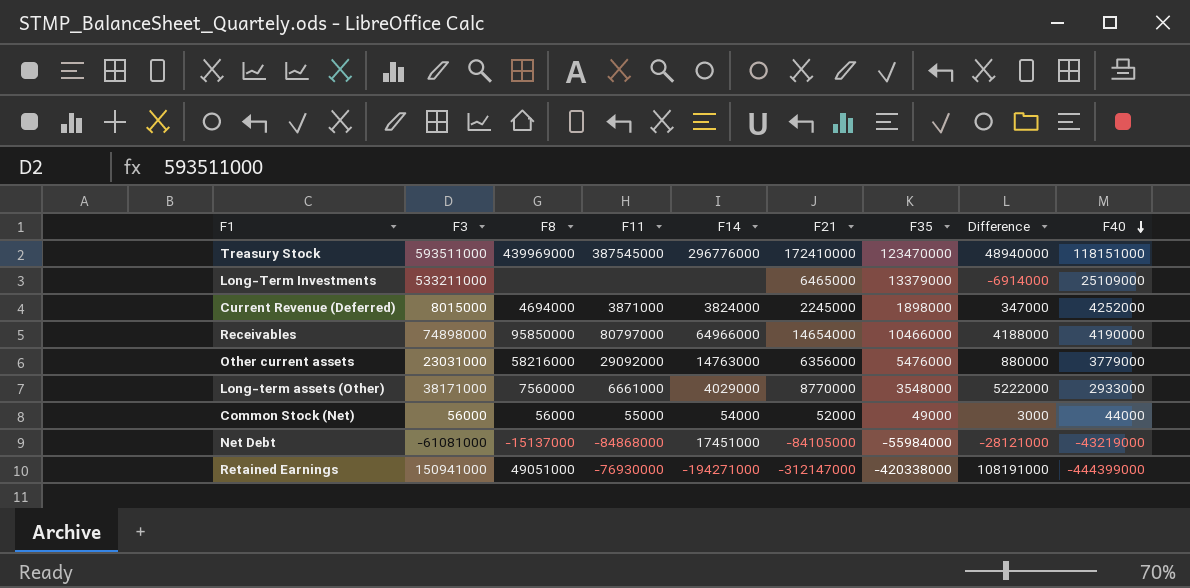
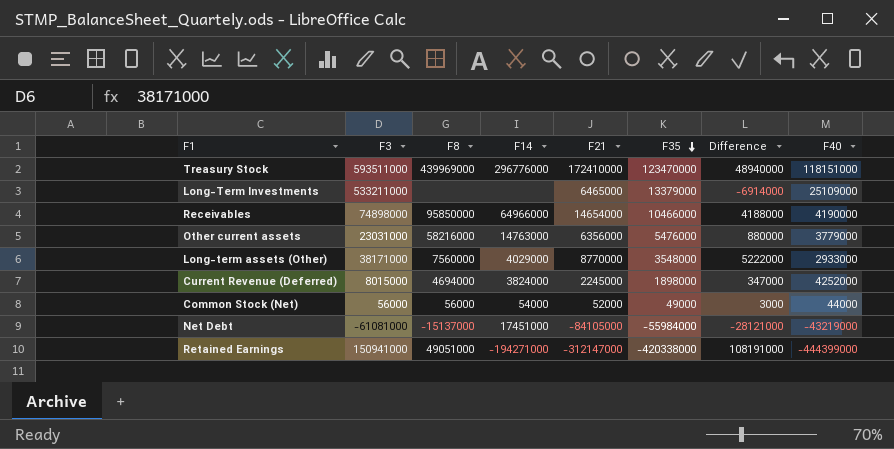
row order: F40 descending -> F35 descending
column F11 | position: 4 -> none

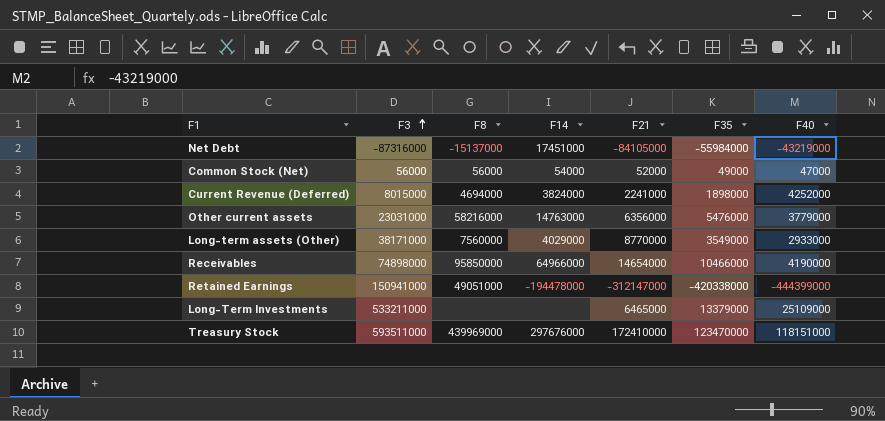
row order: F35 descending -> F3 ascending
column Difference | formula: [F21] - [F35] -> none
Net Debt | F3: -61081000 -> -87316000
Common Stock (Net) | F40: 44000 -> 47000
Current Revenue (Deferred) | F21: 2245000 -> 2241000
Long-term assets (Other) | F35: 3548000 -> 3549000
Retained Earnings | F14: -194271000 -> -194478000
Treasury Stock | F14: 296776000 -> 297676000

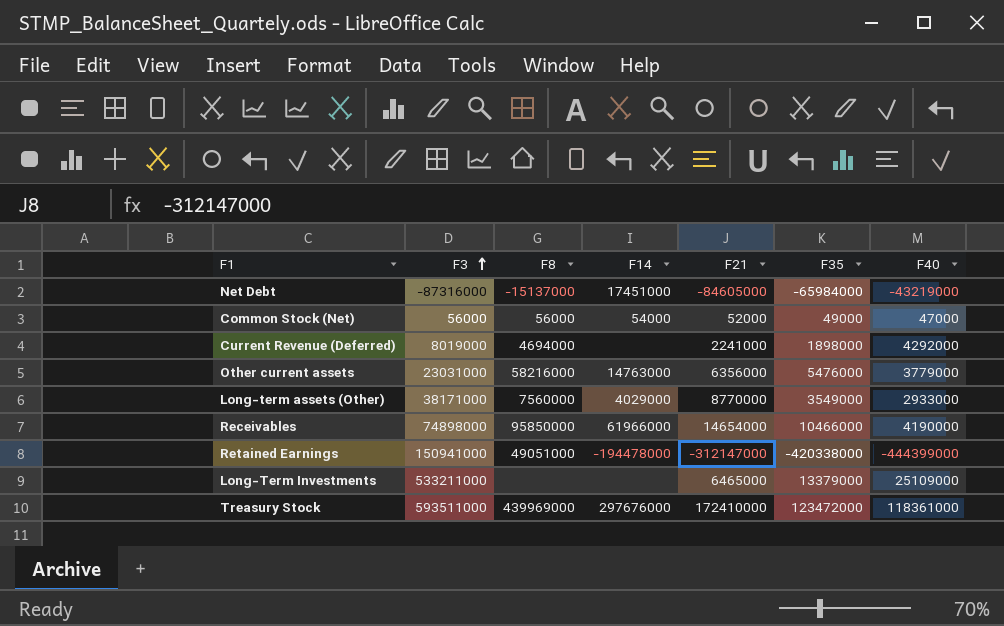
Net Debt | F21: -84105000 -> -84605000
Net Debt | F35: -55984000 -> -65984000
Current Revenue (Deferred) | F3: 8015000 -> 8019000
Current Revenue (Deferred) | F14: 3824000 -> none
Current Revenue (Deferred) | F40: 4252000 -> 4292000
Receivables | F14: 64966000 -> 61966000
Treasury Stock | F35: 123470000 -> 123472000
Treasury Stock | F40: 118151000 -> 118361000

